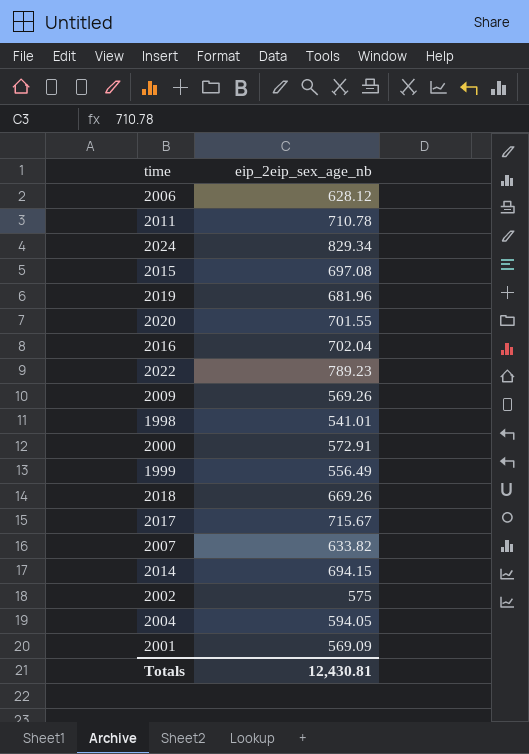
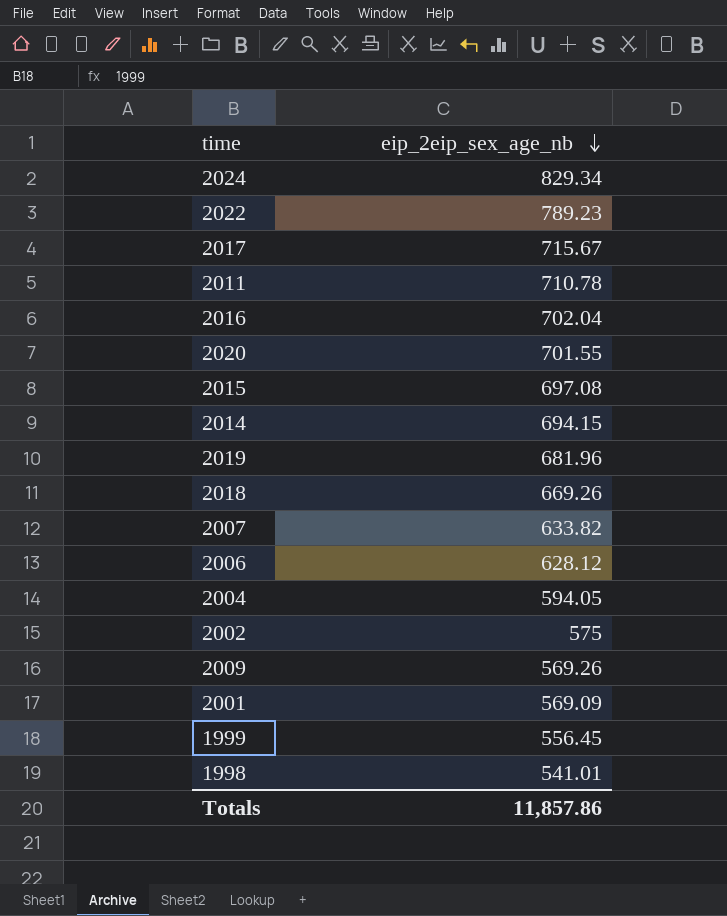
row order: none -> eip_2eip_sex_age_nb descending
row 2000: 572.91 -> none
1999 | eip_2eip_sex_age_nb: 556.49 -> 556.45
Totals | eip_2eip_sex_age_nb: 12,430.81 -> 11,857.86

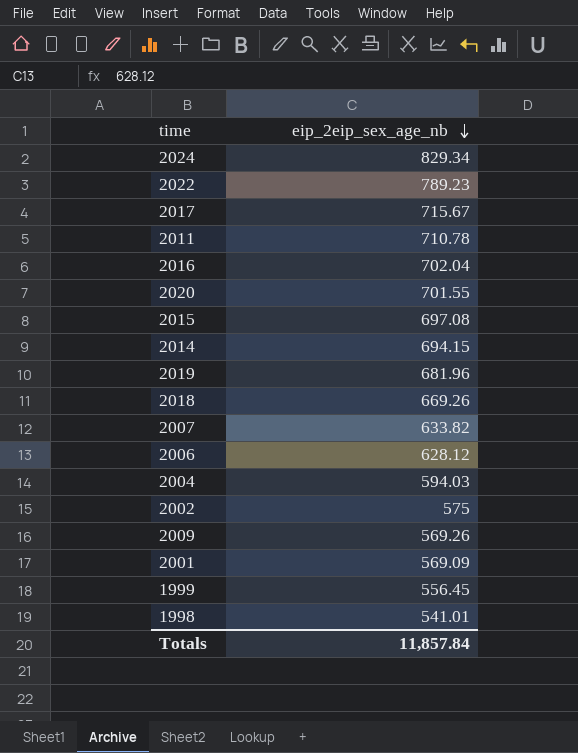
2004 | eip_2eip_sex_age_nb: 594.05 -> 594.03
Totals | eip_2eip_sex_age_nb: 11,857.86 -> 11,857.84

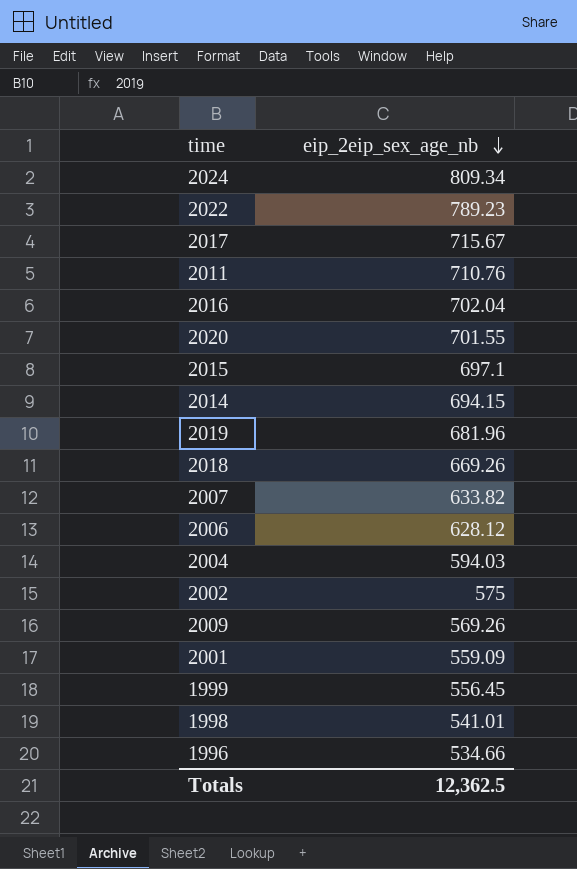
2024 | eip_2eip_sex_age_nb: 829.34 -> 809.34
2011 | eip_2eip_sex_age_nb: 710.78 -> 710.76
2015 | eip_2eip_sex_age_nb: 697.08 -> 697.1
2001 | eip_2eip_sex_age_nb: 569.09 -> 559.09
row 1996: none -> 534.66
Totals | eip_2eip_sex_age_nb: 11,857.84 -> 12,362.5

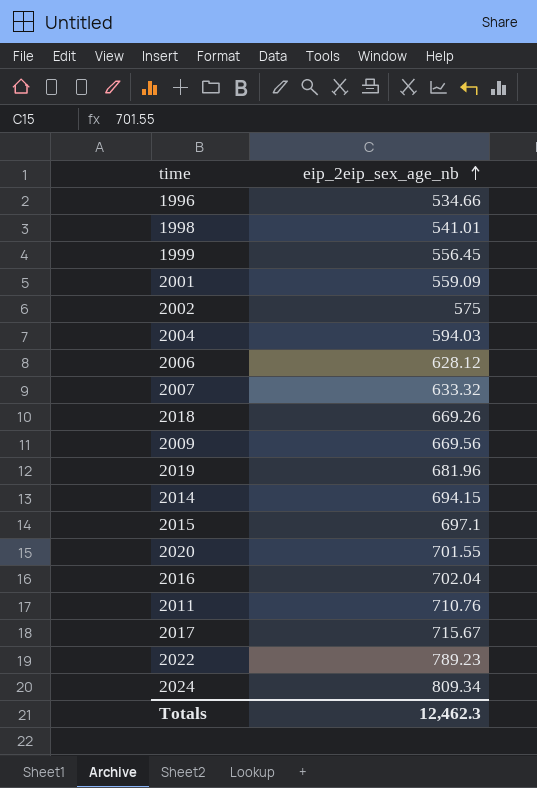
row order: eip_2eip_sex_age_nb descending -> eip_2eip_sex_age_nb ascending
2007 | eip_2eip_sex_age_nb: 633.82 -> 633.32
2009 | eip_2eip_sex_age_nb: 569.26 -> 669.56
Totals | eip_2eip_sex_age_nb: 12,362.5 -> 12,462.3

